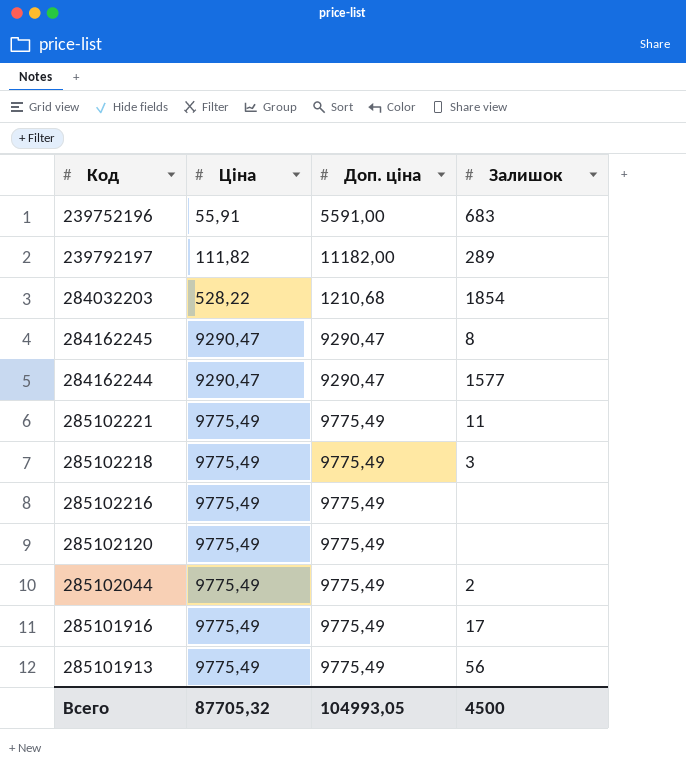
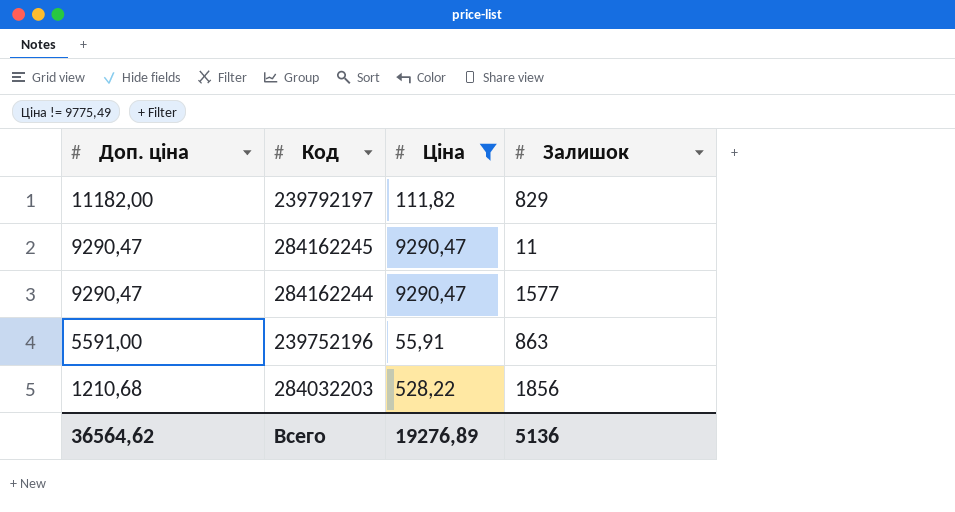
filter: none -> Ціна != 9775,49
row order: Ціна ascending -> Доп. ціна descending
column Доп. ціна | position: 3 -> 1
239792197 | Залишок: 289 -> 829
284162245 | Залишок: 8 -> 11
239752196 | Залишок: 683 -> 863
284032203 | Залишок: 1854 -> 1856
Всего | Доп. ціна: 104993,05 -> 36564,62
Всего | Ціна: 87705,32 -> 19276,89
Всего | Залишок: 4500 -> 5136

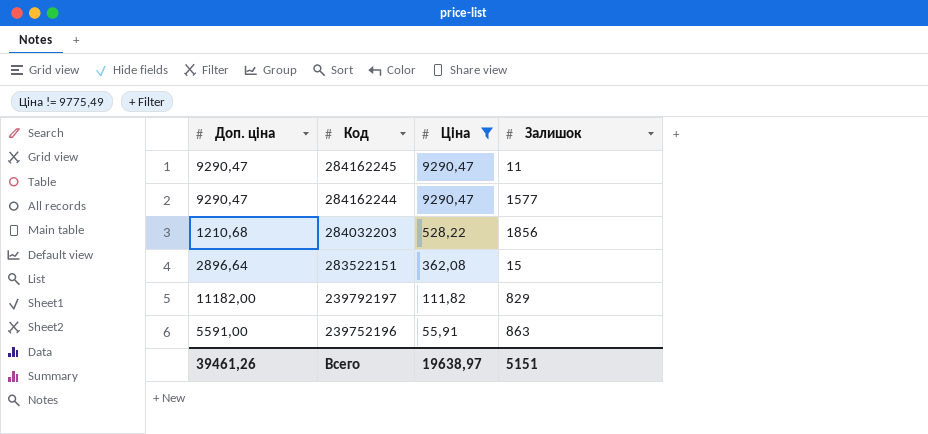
row order: Доп. ціна descending -> Код descending
row 283522151: none -> 2896,64 | 362,08 | 15
Всего | Доп. ціна: 36564,62 -> 39461,26
Всего | Ціна: 19276,89 -> 19638,97
Всего | Залишок: 5136 -> 5151

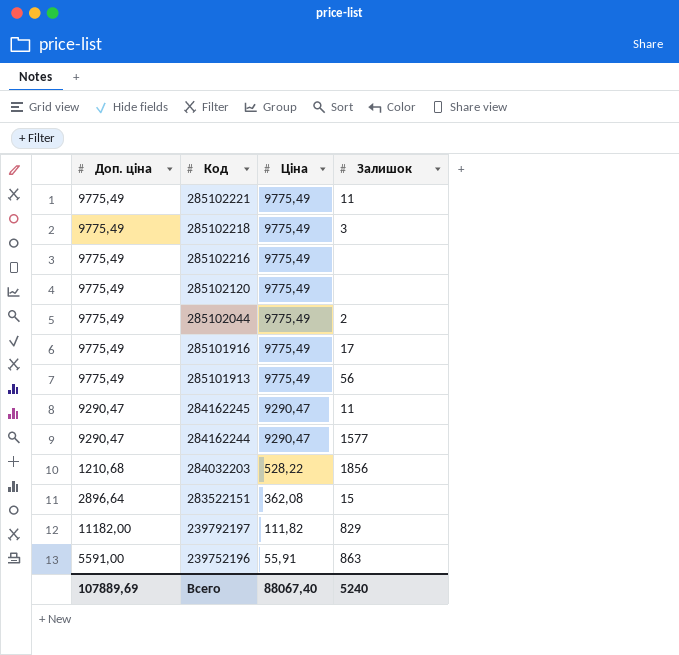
filter: Ціна != 9775,49 -> none
Всего | Доп. ціна: 39461,26 -> 107889,69
Всего | Ціна: 19638,97 -> 88067,40
Всего | Залишок: 5151 -> 5240

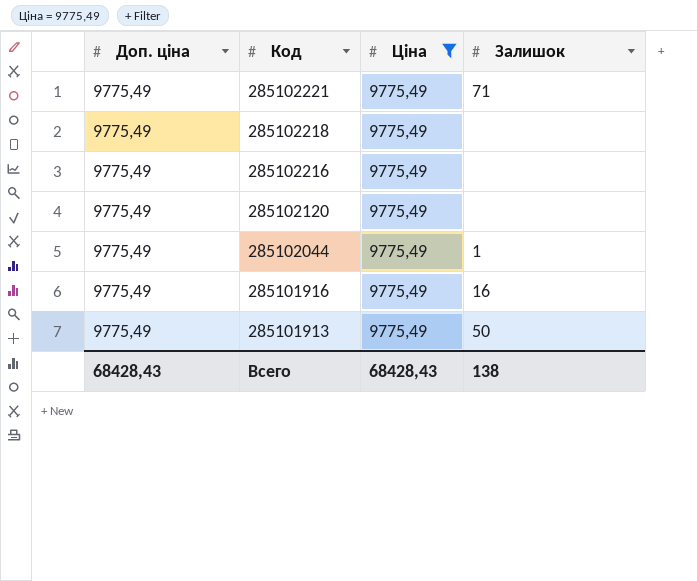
filter: none -> Ціна = 9775,49
285102221 | Залишок: 11 -> 71
285102218 | Залишок: 3 -> none
285102044 | Залишок: 2 -> 1
285101916 | Залишок: 17 -> 16
285101913 | Залишок: 56 -> 50
Всего | Доп. ціна: 107889,69 -> 68428,43
Всего | Ціна: 88067,40 -> 68428,43
Всего | Залишок: 5240 -> 138

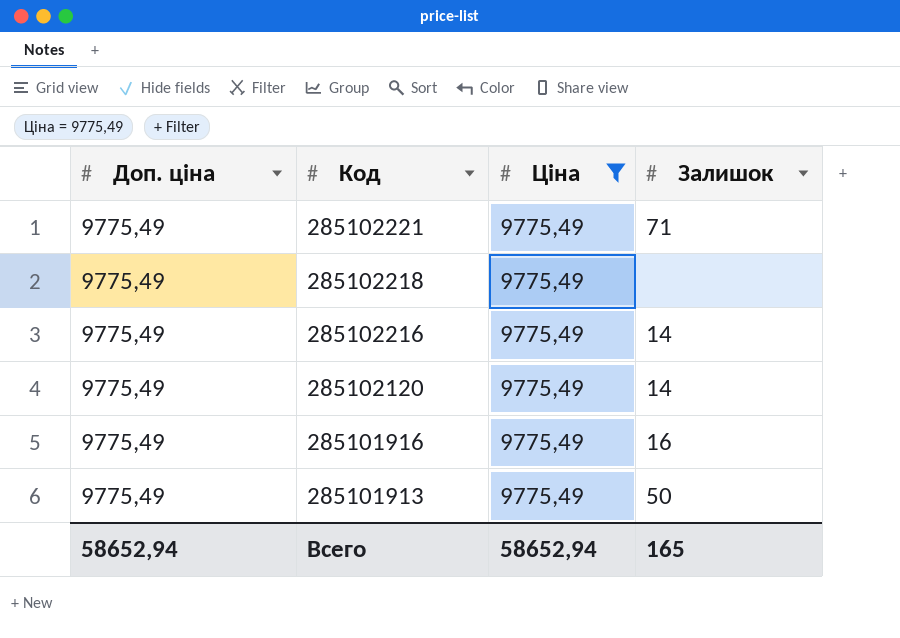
row 285102044: 9775,49 | 9775,49 | 1 -> none
285102216 | Залишок: none -> 14
285102120 | Залишок: none -> 14
Всего | Доп. ціна: 68428,43 -> 58652,94
Всего | Ціна: 68428,43 -> 58652,94
Всего | Залишок: 138 -> 165

